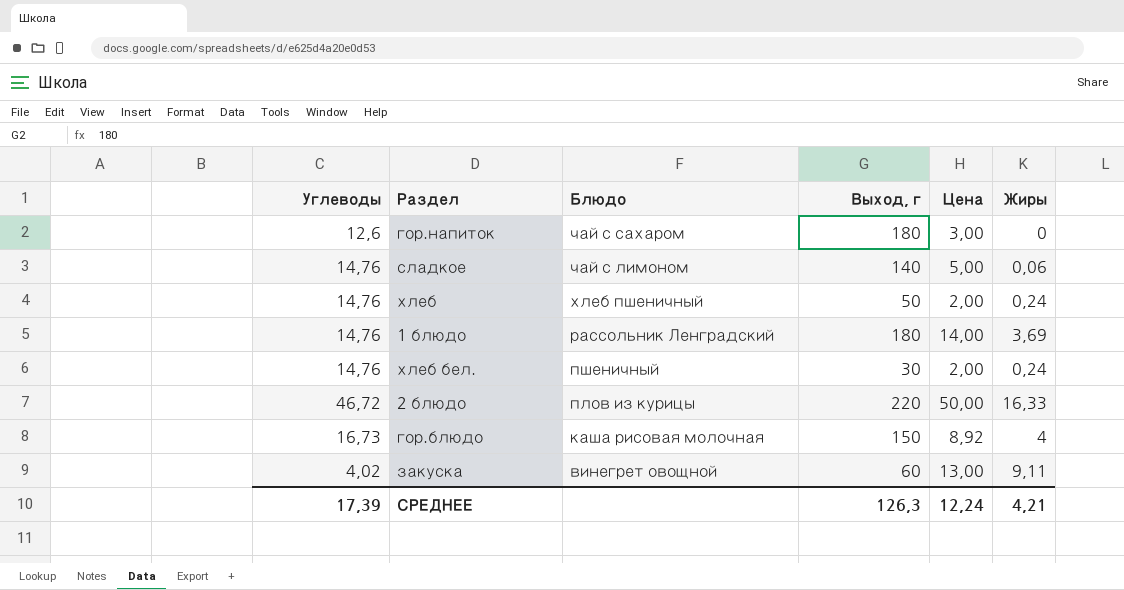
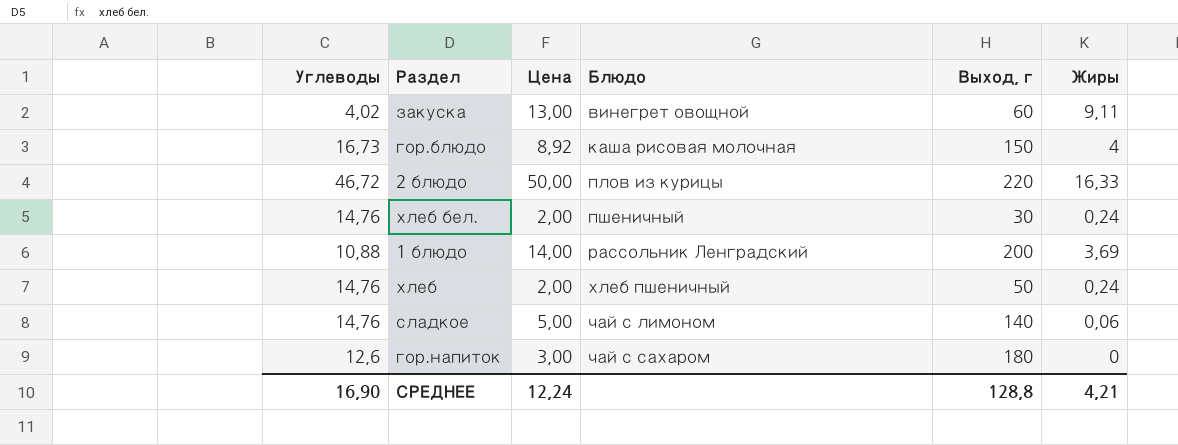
row order: Блюдо descending -> Блюдо ascending
column Цена | position: 5 -> 3
1 блюдо | Углеводы: 14,76 -> 10,88
1 блюдо | Выход, г: 180 -> 200
СРЕДНЕЕ | Углеводы: 17,39 -> 16,90
СРЕДНЕЕ | Выход, г: 126,3 -> 128,8

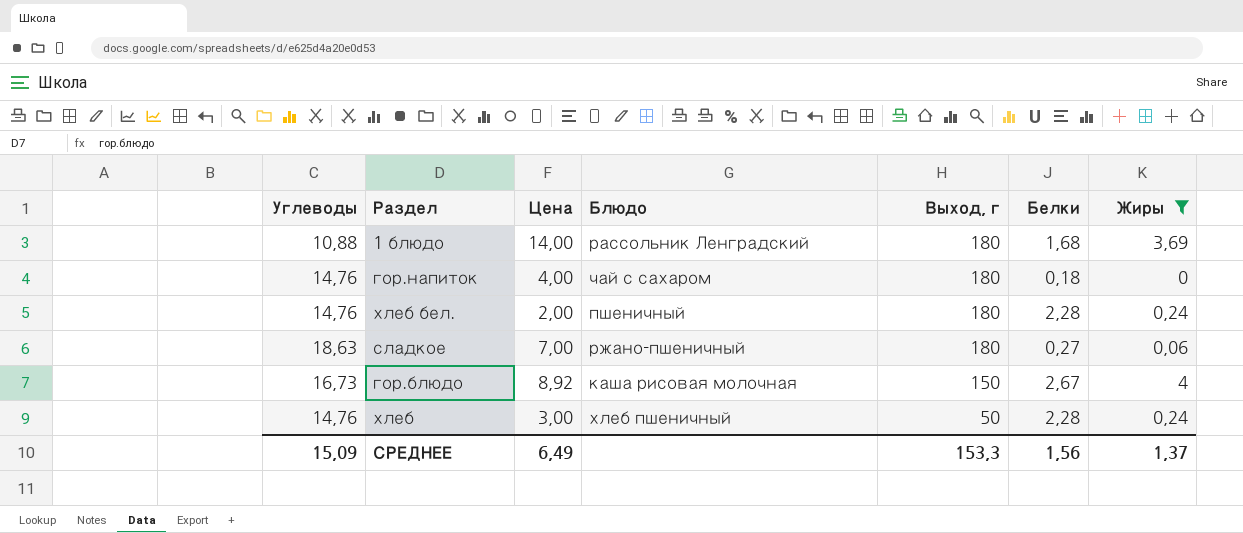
filter: none -> Жиры <= 4
row order: Блюдо ascending -> Выход, г descending
column Белки | position: none -> 6
1 блюдо | Выход, г: 200 -> 180
гор.напиток | Углеводы: 12,6 -> 14,76
гор.напиток | Цена: 3,00 -> 4,00
хлеб бел. | Выход, г: 30 -> 180
сладкое | Углеводы: 14,76 -> 18,63
сладкое | Цена: 5,00 -> 7,00
сладкое | Блюдо: чай с лимоном -> ржано-пшеничный
сладкое | Выход, г: 140 -> 180
хлеб | Цена: 2,00 -> 3,00
СРЕДНЕЕ | Углеводы: 16,90 -> 15,09
СРЕДНЕЕ | Цена: 12,24 -> 6,49
СРЕДНЕЕ | Выход, г: 128,8 -> 153,3
СРЕДНЕЕ | Жиры: 4,21 -> 1,37

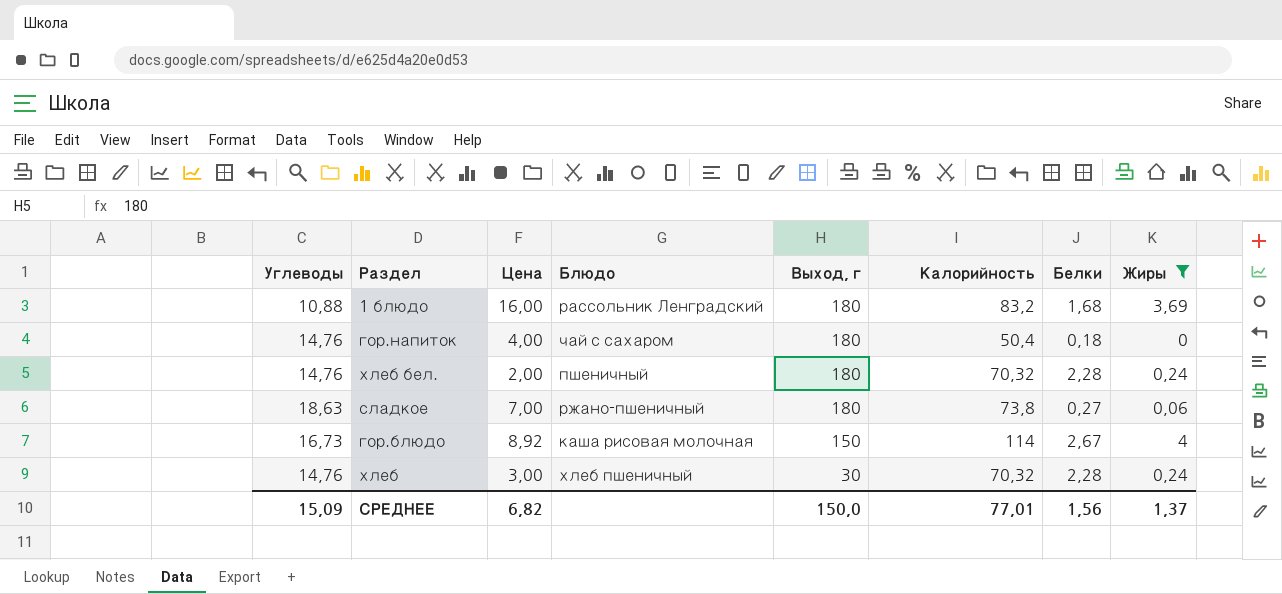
column Калорийность | position: none -> 6
1 блюдо | Цена: 14,00 -> 16,00
хлеб | Выход, г: 50 -> 30
СРЕДНЕЕ | Цена: 6,49 -> 6,82
СРЕДНЕЕ | Выход, г: 153,3 -> 150,0

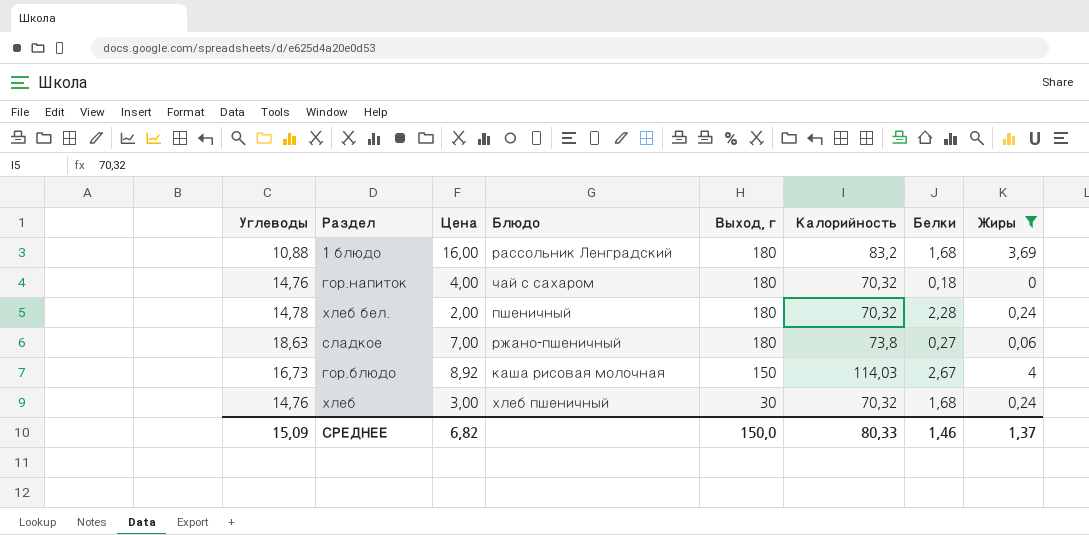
гор.напиток | Калорийность: 50,4 -> 70,32
хлеб бел. | Углеводы: 14,76 -> 14,78
гор.блюдо | Калорийность: 114 -> 114,03
хлеб | Белки: 2,28 -> 1,68
СРЕДНЕЕ | Калорийность: 77,01 -> 80,33
СРЕДНЕЕ | Белки: 1,56 -> 1,46

